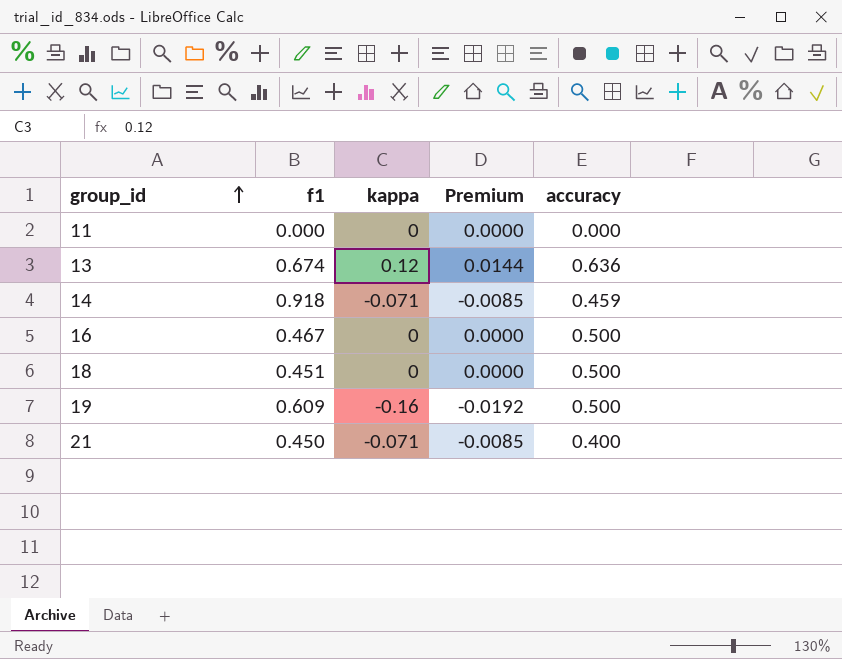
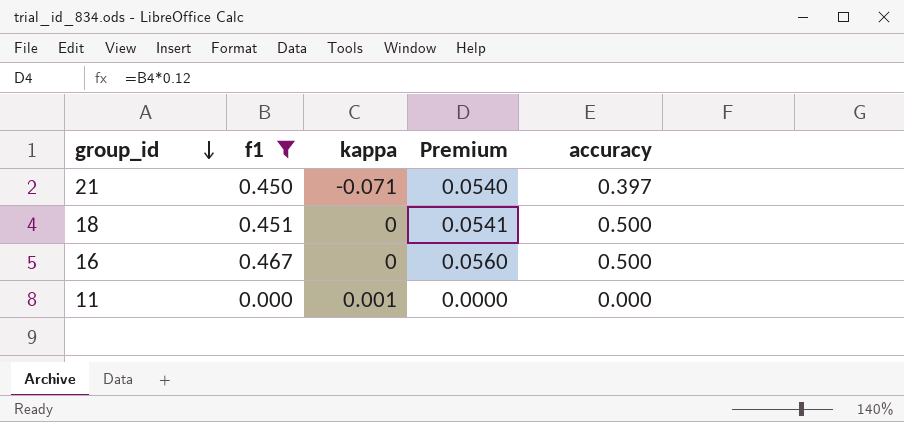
filter: none -> f1 <= 0.467
row order: group_id ascending -> group_id descending
column Premium | formula: [kappa] * 0.12 -> [f1] * 0.12
21 | accuracy: 0.400 -> 0.397
11 | kappa: 0 -> 0.001

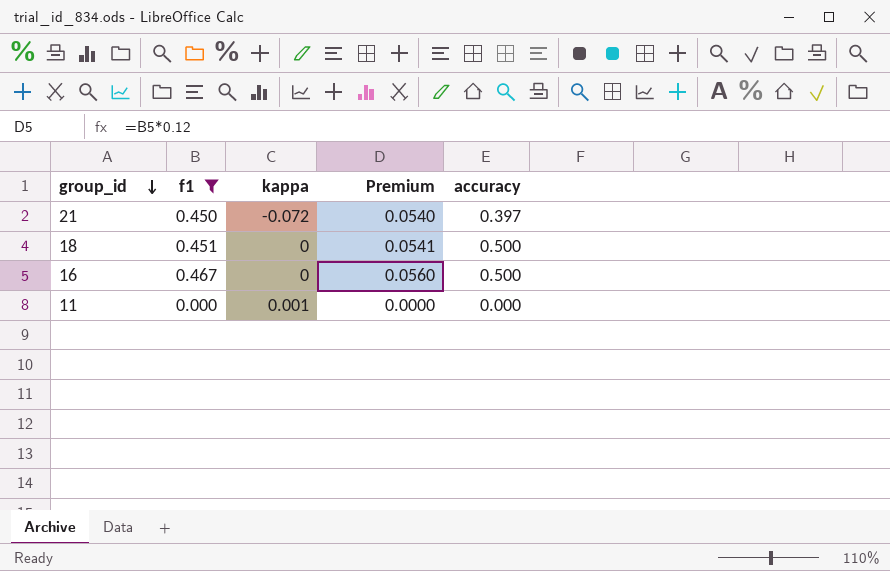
21 | kappa: -0.071 -> -0.072

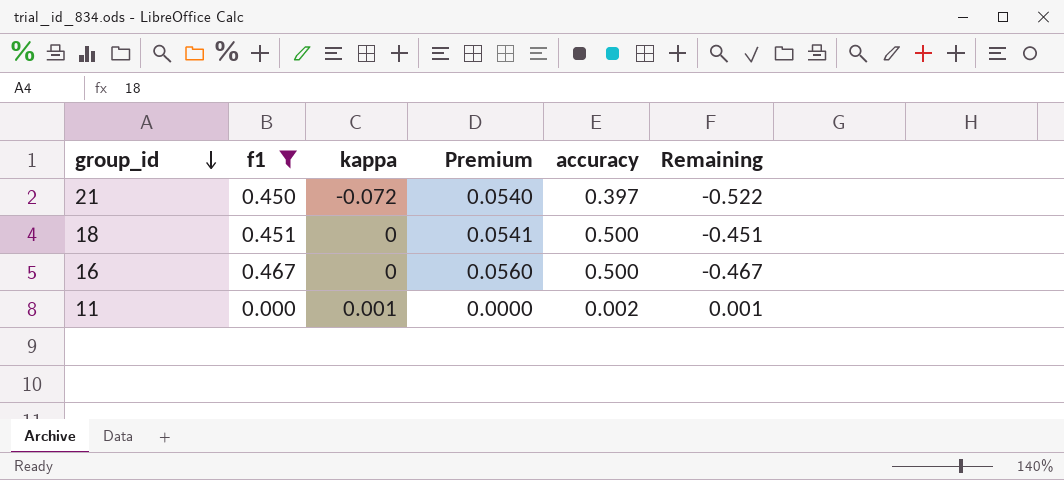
column Remaining | formula: none -> [kappa] - [f1]
11 | accuracy: 0.000 -> 0.002

